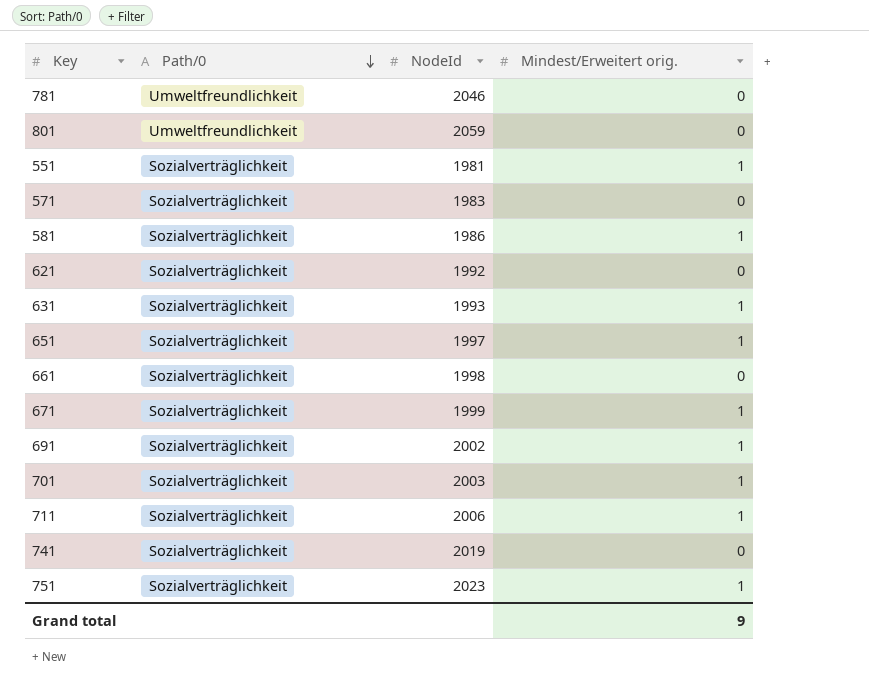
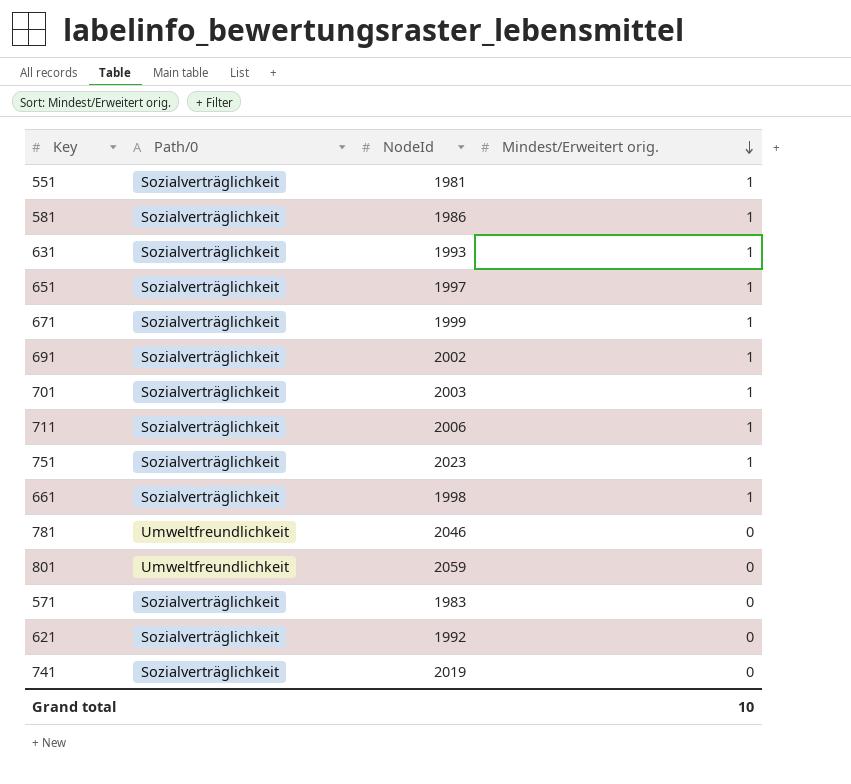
row order: Path/0 descending -> Mindest/Erweitert orig. descending
661 | Mindest/Erweitert orig.: 0 -> 1
Grand total | Mindest/Erweitert orig.: 9 -> 10

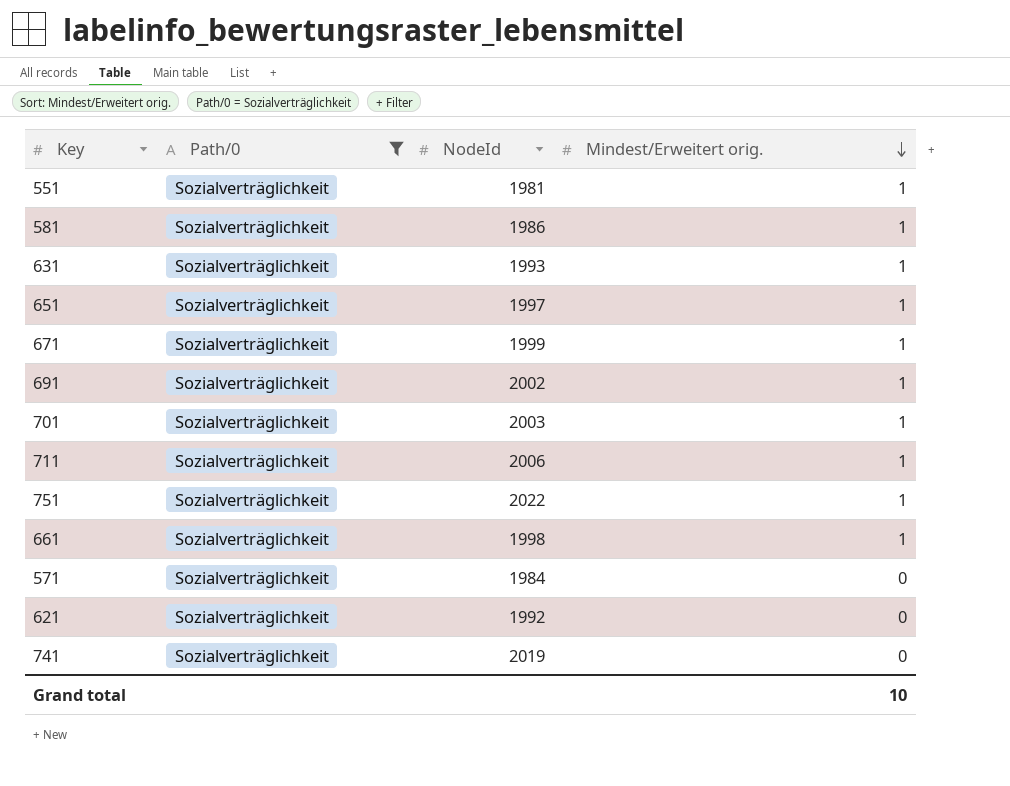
filter: none -> Path/0 = Sozialverträglichkeit
751 | NodeId: 2023 -> 2022
571 | NodeId: 1983 -> 1984

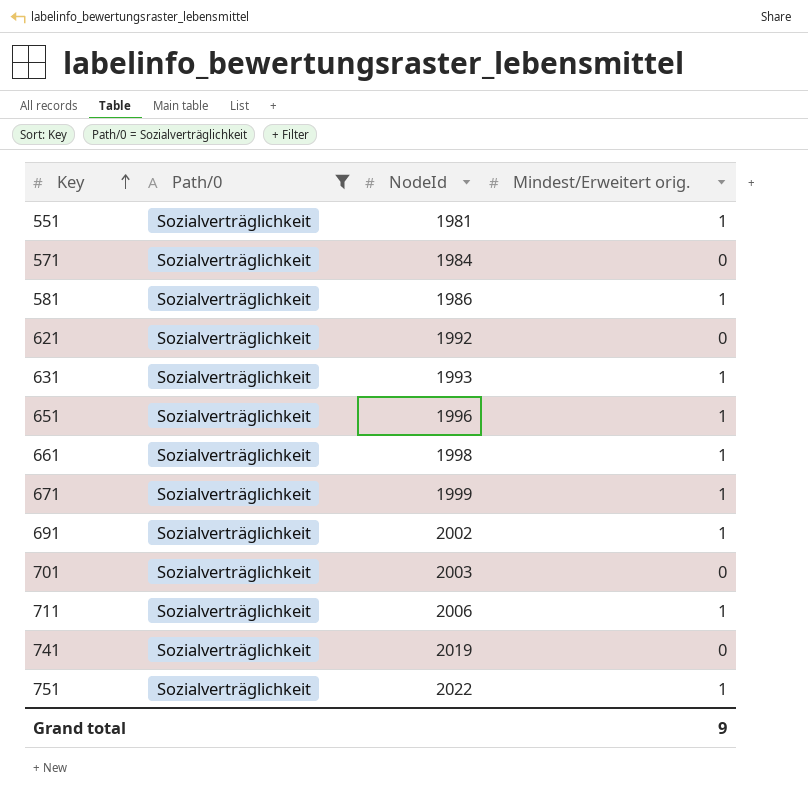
row order: Mindest/Erweitert orig. descending -> Key ascending
651 | NodeId: 1997 -> 1996
701 | Mindest/Erweitert orig.: 1 -> 0
Grand total | Mindest/Erweitert orig.: 10 -> 9

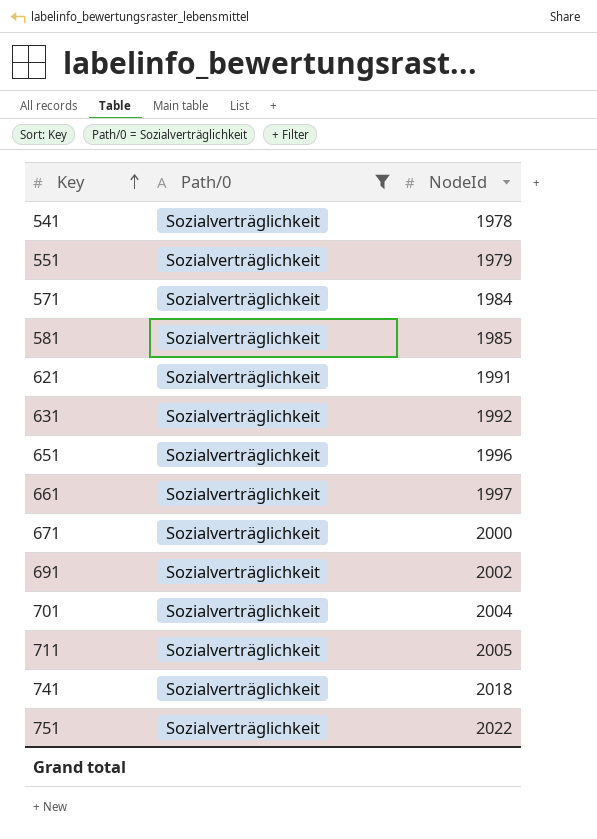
column Mindest/Erweitert orig. | position: 4 -> none
row 541: none -> Sozialverträglichkeit | 1978
551 | NodeId: 1981 -> 1979
581 | NodeId: 1986 -> 1985
621 | NodeId: 1992 -> 1991
631 | NodeId: 1993 -> 1992
661 | NodeId: 1998 -> 1997
671 | NodeId: 1999 -> 2000
701 | NodeId: 2003 -> 2004
711 | NodeId: 2006 -> 2005
741 | NodeId: 2019 -> 2018

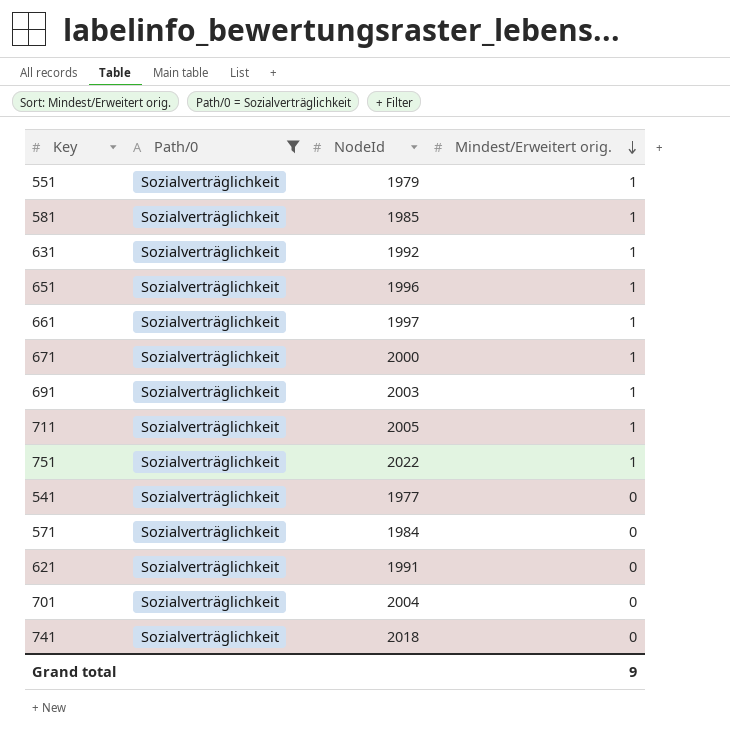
row order: Key ascending -> Mindest/Erweitert orig. descending
column Mindest/Erweitert orig. | position: none -> 4
691 | NodeId: 2002 -> 2003
541 | NodeId: 1978 -> 1977

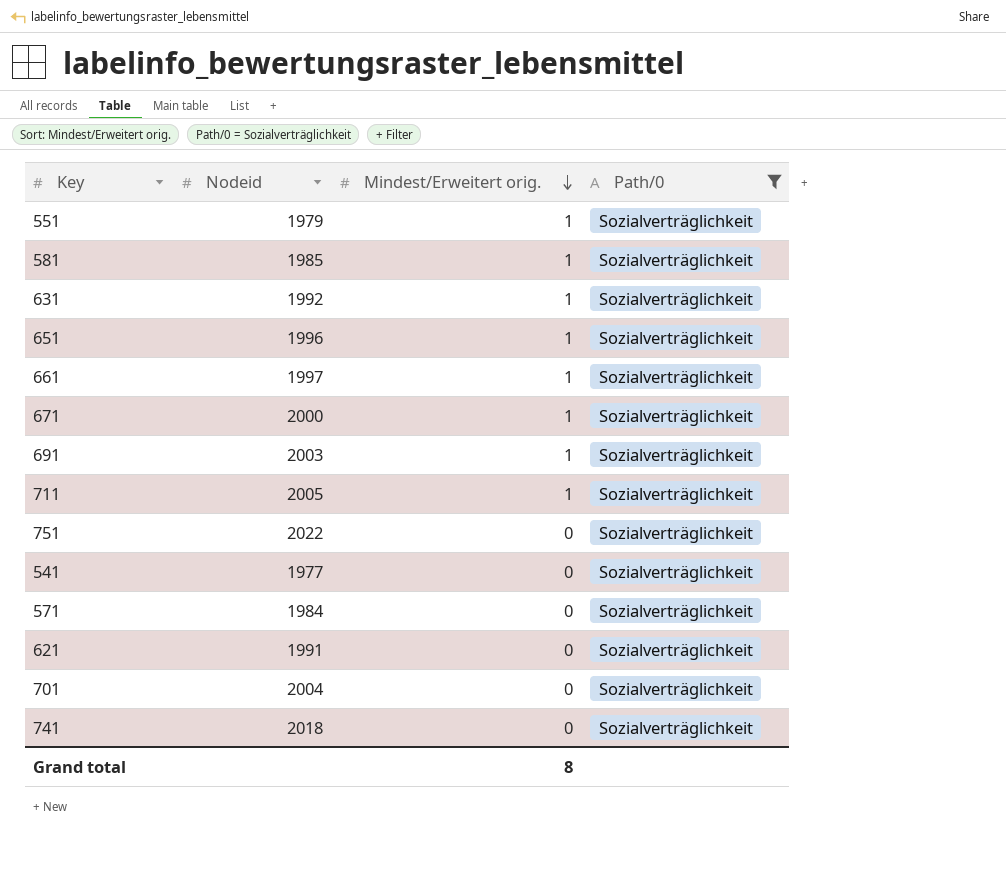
column name: NodeId -> Nodeid
column Path/0 | position: 2 -> 4
751 | Mindest/Erweitert orig.: 1 -> 0
Grand total | Mindest/Erweitert orig.: 9 -> 8

